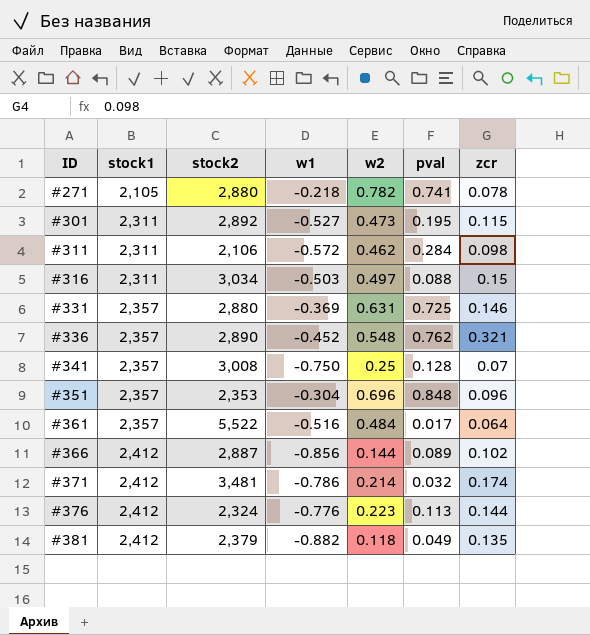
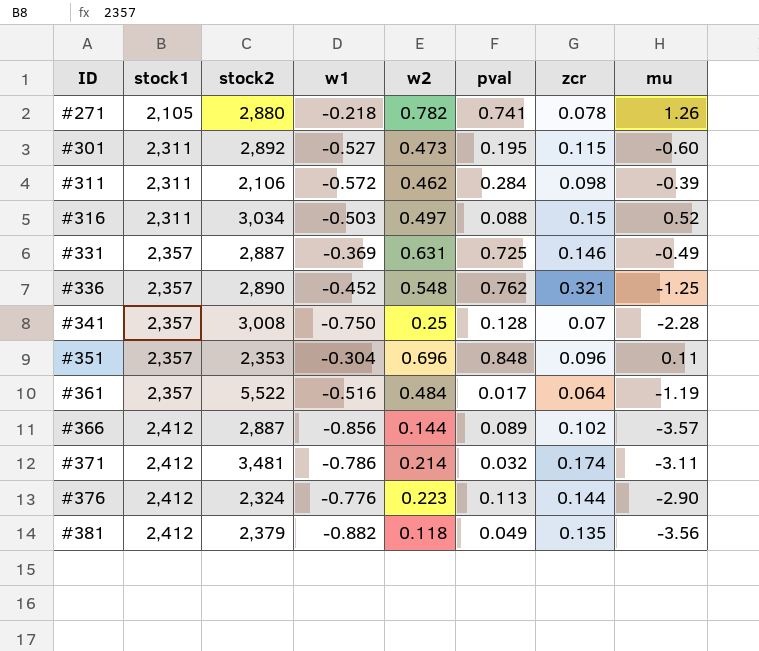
column mu | position: none -> 8
#331 | stock2: 2,880 -> 2,887

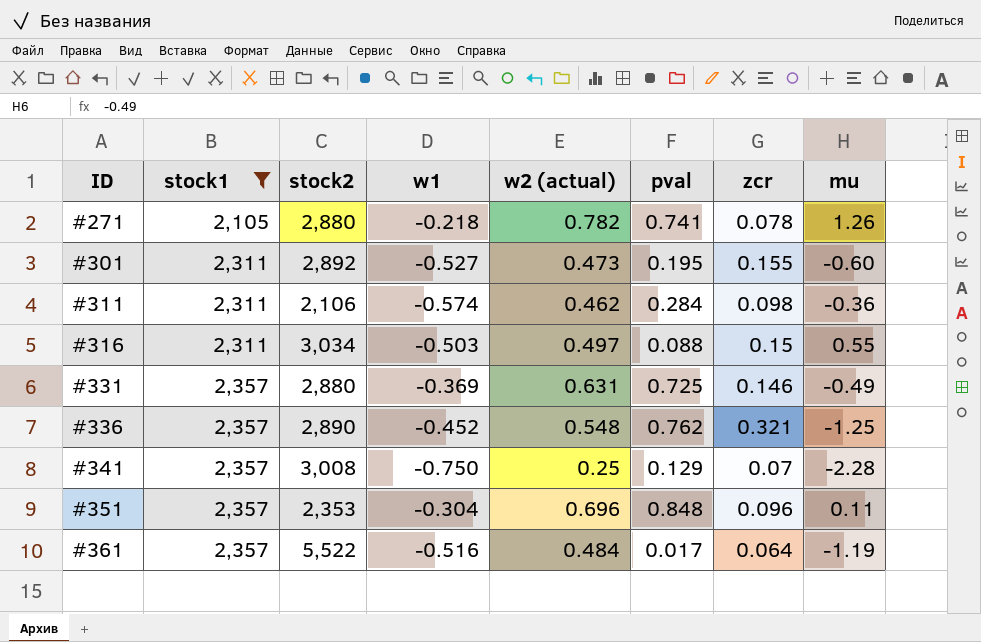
filter: none -> stock1 != 2,412
column name: w2 -> w2 (actual)
#301 | zcr: 0.115 -> 0.155
#311 | w1: -0.572 -> -0.574
#311 | mu: -0.39 -> -0.36
#316 | mu: 0.52 -> 0.55
#331 | stock2: 2,887 -> 2,880
#341 | pval: 0.128 -> 0.129

